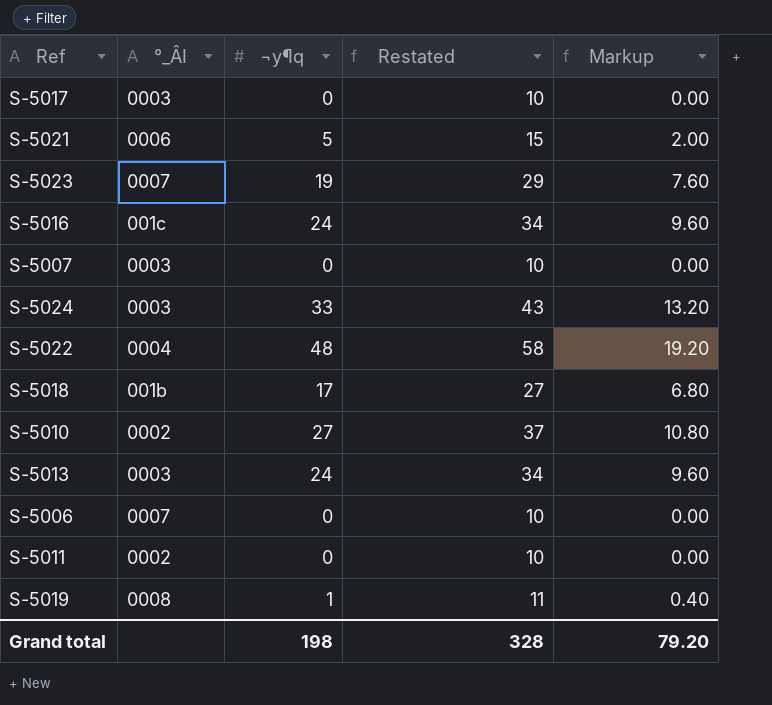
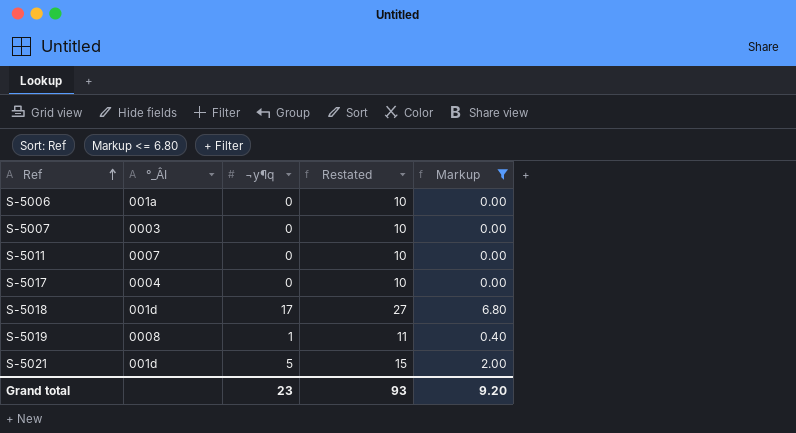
filter: none -> Markup <= 6.80
row order: none -> Ref ascending
S-5006 | °_ÂI: 0007 -> 001a
S-5011 | °_ÂI: 0002 -> 0007
S-5017 | °_ÂI: 0003 -> 0004
S-5018 | °_ÂI: 001b -> 001d
S-5021 | °_ÂI: 0006 -> 001d
Grand total | ¬y¶q: 198 -> 23
Grand total | Restated: 328 -> 93
Grand total | Markup: 79.20 -> 9.20

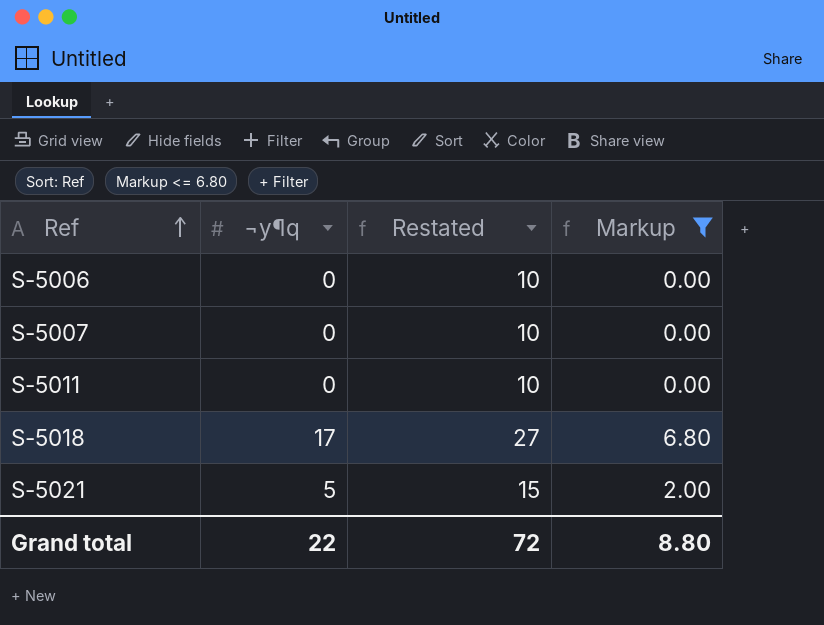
column °_ÂI | position: 2 -> none
row S-5017: 0004 | 0 | 10 | 0.00 -> none
row S-5019: 0008 | 1 | 11 | 0.40 -> none
Grand total | ¬y¶q: 23 -> 22
Grand total | Restated: 93 -> 72
Grand total | Markup: 9.20 -> 8.80

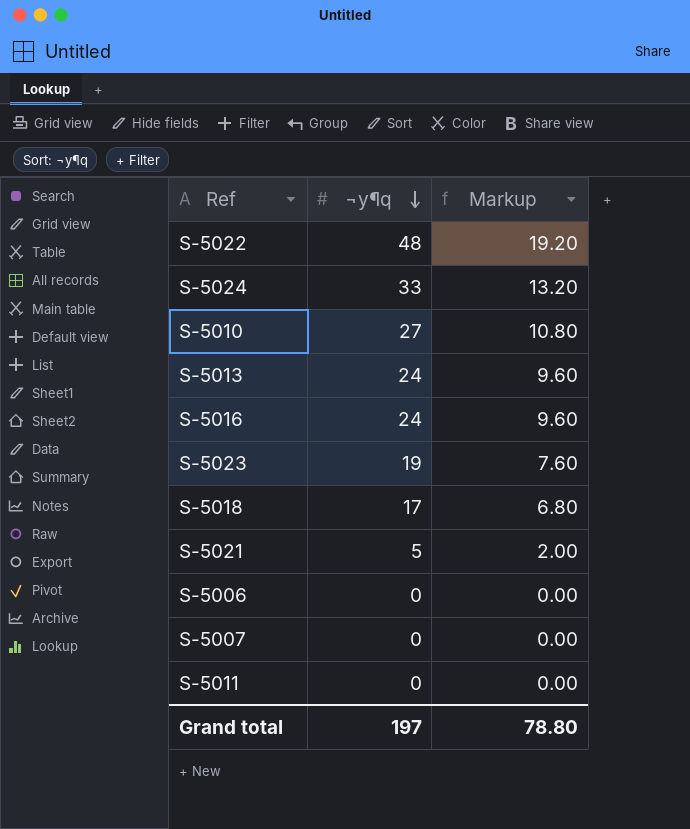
filter: Markup <= 6.80 -> none
row order: Ref ascending -> ¬y¶q descending
column Restated | formula: [¬y¶q] + 10 -> none
Grand total | ¬y¶q: 22 -> 197
Grand total | Markup: 8.80 -> 78.80

